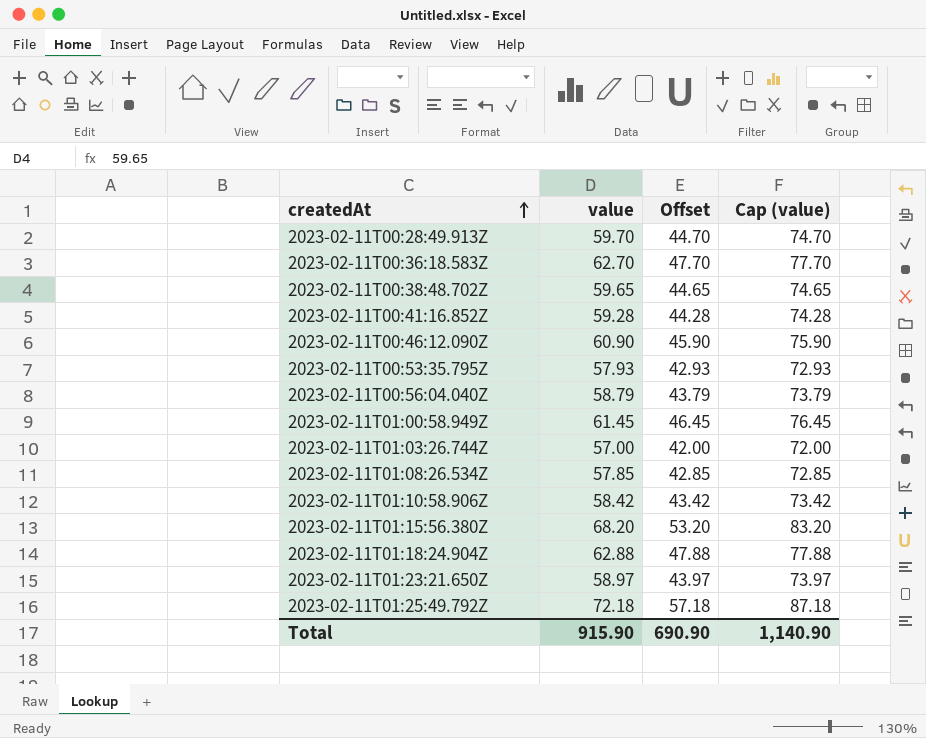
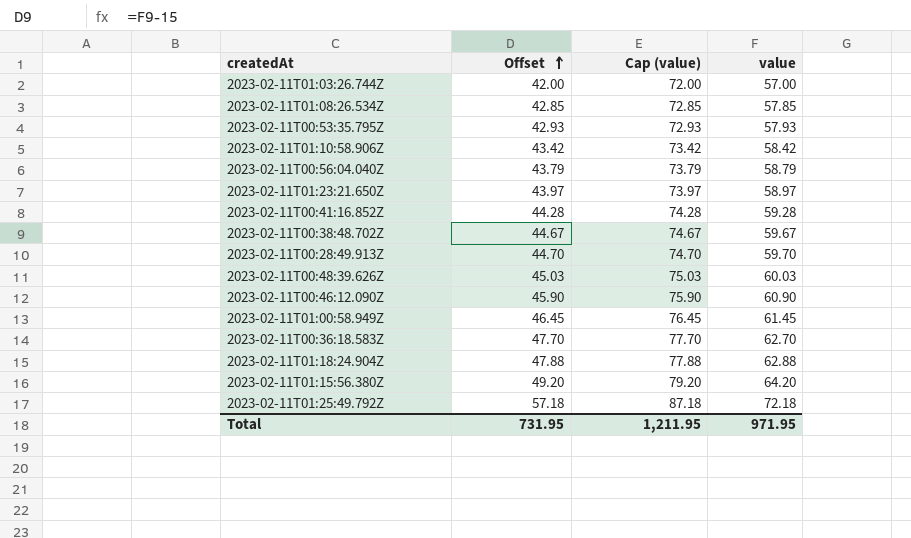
row order: createdAt ascending -> Offset ascending
column value | position: 2 -> 4
2023-02-11T00:38:48.702Z | Offset: 44.65 -> 44.67
2023-02-11T00:38:48.702Z | Cap (value): 74.65 -> 74.67
2023-02-11T00:38:48.702Z | value: 59.65 -> 59.67
row 2023-02-11T00:48:39.626Z: none -> 45.03 | 75.03 | 60.03
2023-02-11T01:15:56.380Z | Offset: 53.20 -> 49.20
2023-02-11T01:15:56.380Z | Cap (value): 83.20 -> 79.20
2023-02-11T01:15:56.380Z | value: 68.20 -> 64.20
Total | Offset: 690.90 -> 731.95
Total | Cap (value): 1,140.90 -> 1,211.95
Total | value: 915.90 -> 971.95

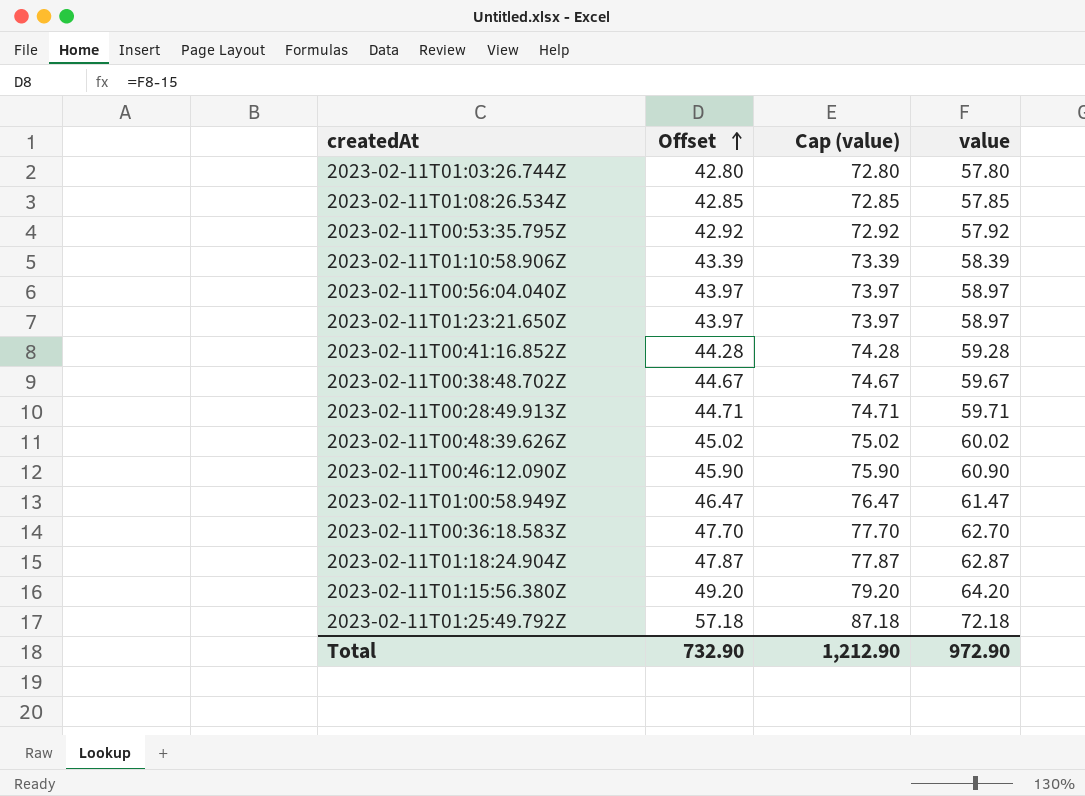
2023-02-11T01:03:26.744Z | Offset: 42.00 -> 42.80
2023-02-11T01:03:26.744Z | Cap (value): 72.00 -> 72.80
2023-02-11T01:03:26.744Z | value: 57.00 -> 57.80
2023-02-11T00:53:35.795Z | Offset: 42.93 -> 42.92
2023-02-11T00:53:35.795Z | Cap (value): 72.93 -> 72.92
2023-02-11T00:53:35.795Z | value: 57.93 -> 57.92
2023-02-11T01:10:58.906Z | Offset: 43.42 -> 43.39
2023-02-11T01:10:58.906Z | Cap (value): 73.42 -> 73.39
2023-02-11T01:10:58.906Z | value: 58.42 -> 58.39
2023-02-11T00:56:04.040Z | Offset: 43.79 -> 43.97
2023-02-11T00:56:04.040Z | Cap (value): 73.79 -> 73.97
2023-02-11T00:56:04.040Z | value: 58.79 -> 58.97
2023-02-11T00:28:49.913Z | Offset: 44.70 -> 44.71
2023-02-11T00:28:49.913Z | Cap (value): 74.70 -> 74.71
2023-02-11T00:28:49.913Z | value: 59.70 -> 59.71
2023-02-11T00:48:39.626Z | Offset: 45.03 -> 45.02
2023-02-11T00:48:39.626Z | Cap (value): 75.03 -> 75.02
2023-02-11T00:48:39.626Z | value: 60.03 -> 60.02
2023-02-11T01:00:58.949Z | Offset: 46.45 -> 46.47
2023-02-11T01:00:58.949Z | Cap (value): 76.45 -> 76.47
2023-02-11T01:00:58.949Z | value: 61.45 -> 61.47
2023-02-11T01:18:24.904Z | Offset: 47.88 -> 47.87
2023-02-11T01:18:24.904Z | Cap (value): 77.88 -> 77.87
2023-02-11T01:18:24.904Z | value: 62.88 -> 62.87
Total | Offset: 731.95 -> 732.90
Total | Cap (value): 1,211.95 -> 1,212.90
Total | value: 971.95 -> 972.90

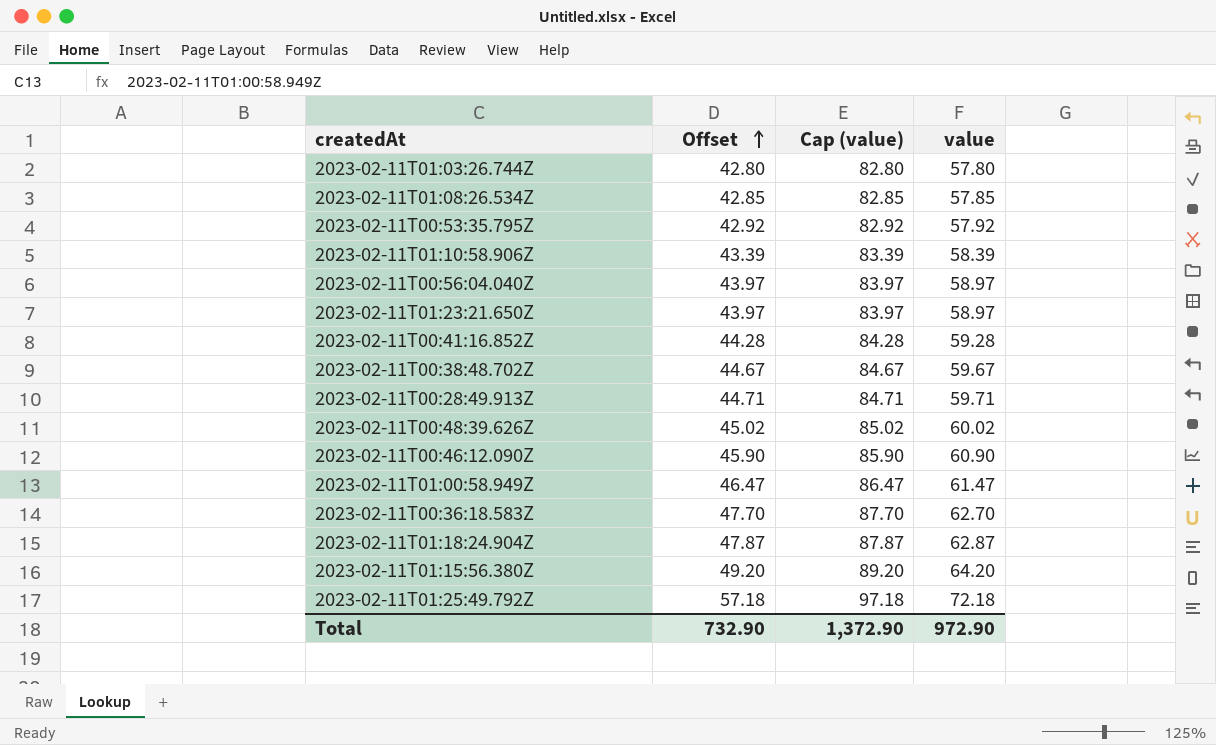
column Cap (value) | formula: [value] + 15 -> [value] + 25
Total | Cap (value): 1,212.90 -> 1,372.90

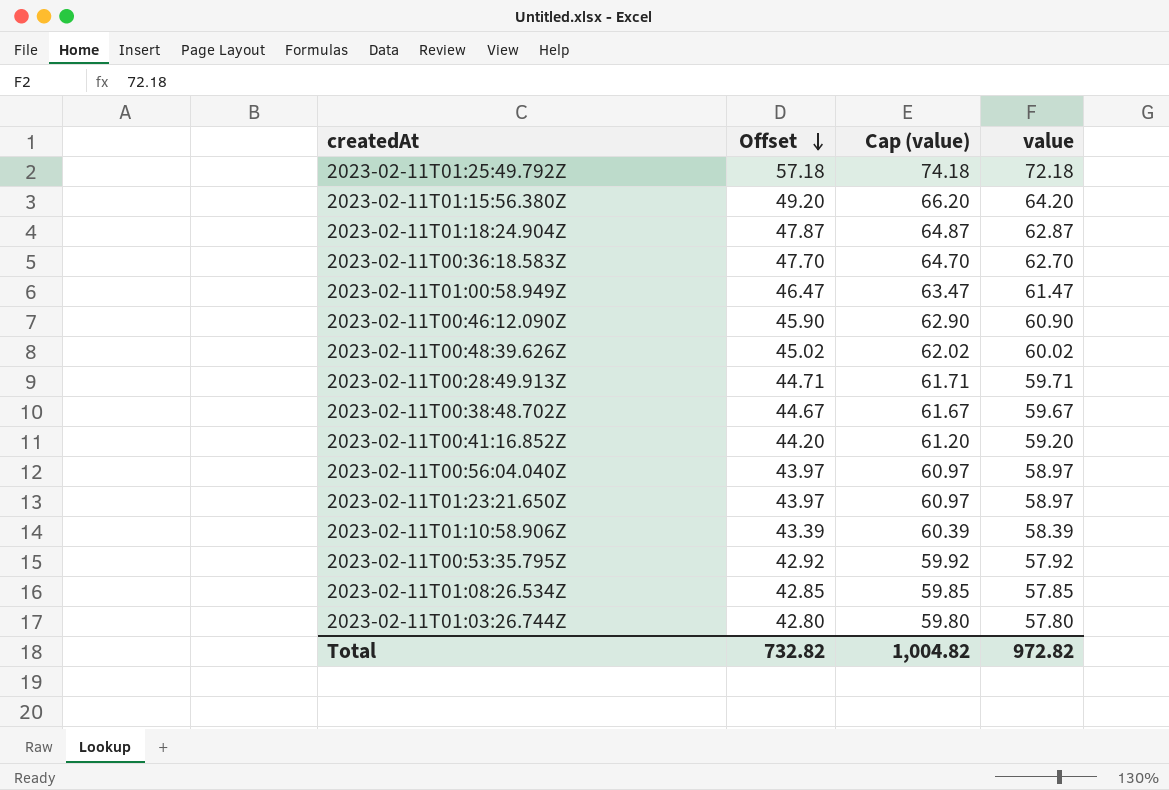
row order: Offset ascending -> Offset descending
column Cap (value) | formula: [value] + 25 -> [value] + 2
2023-02-11T00:41:16.852Z | Offset: 44.28 -> 44.20
2023-02-11T00:41:16.852Z | value: 59.28 -> 59.20
Total | Offset: 732.90 -> 732.82
Total | Cap (value): 1,372.90 -> 1,004.82
Total | value: 972.90 -> 972.82

